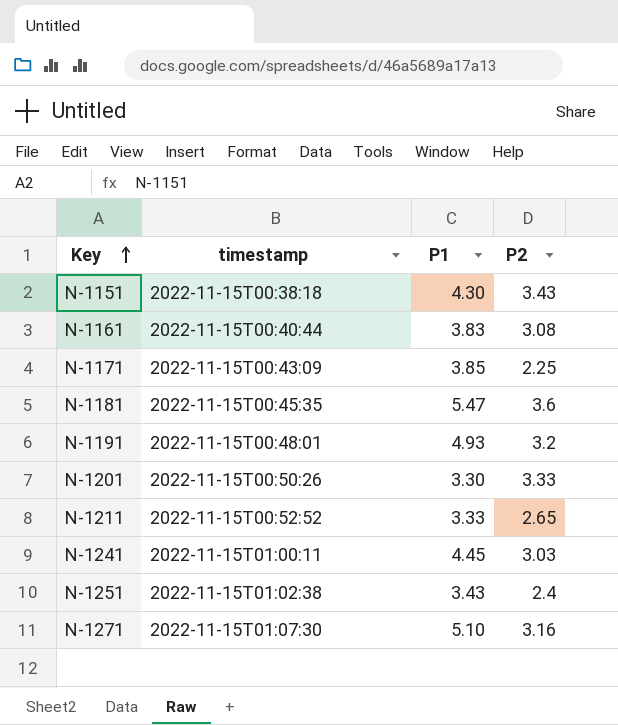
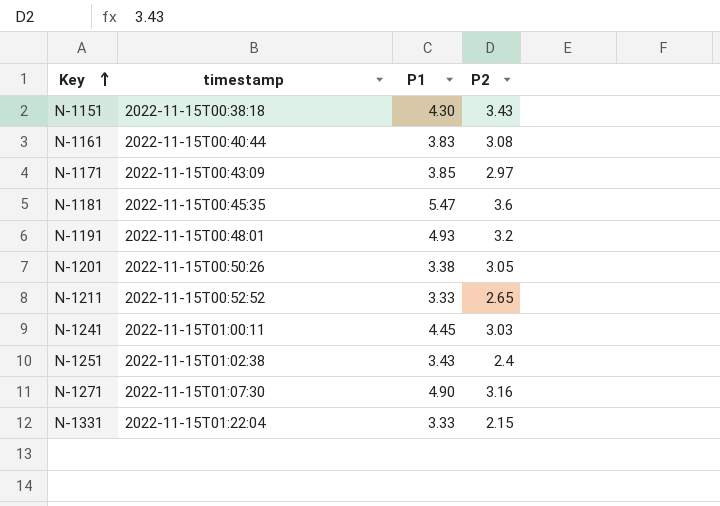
N-1171 | P2: 2.25 -> 2.97
N-1201 | P1: 3.30 -> 3.38
N-1201 | P2: 3.33 -> 3.05
N-1271 | P1: 5.10 -> 4.90
row N-1331: none -> 2022-11-15T01:22:04 | 3.33 | 2.15

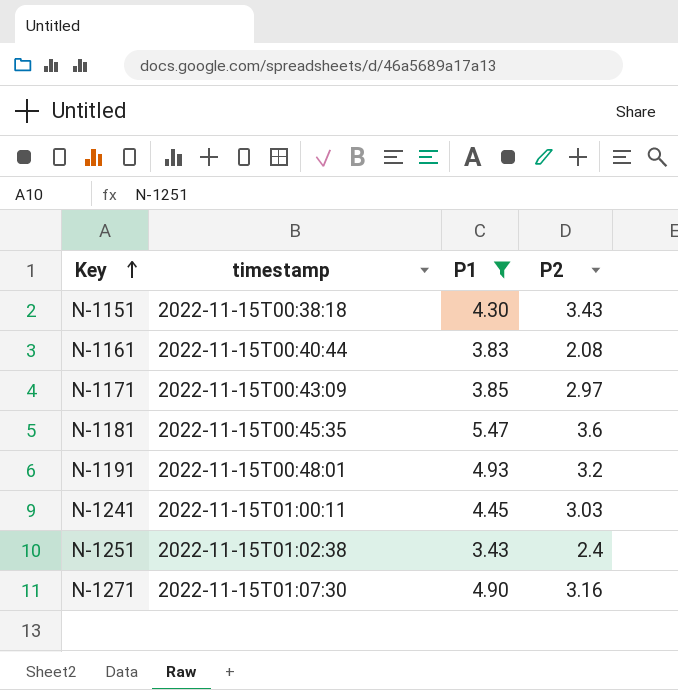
filter: none -> P1 >= 3.43
N-1161 | P2: 3.08 -> 2.08

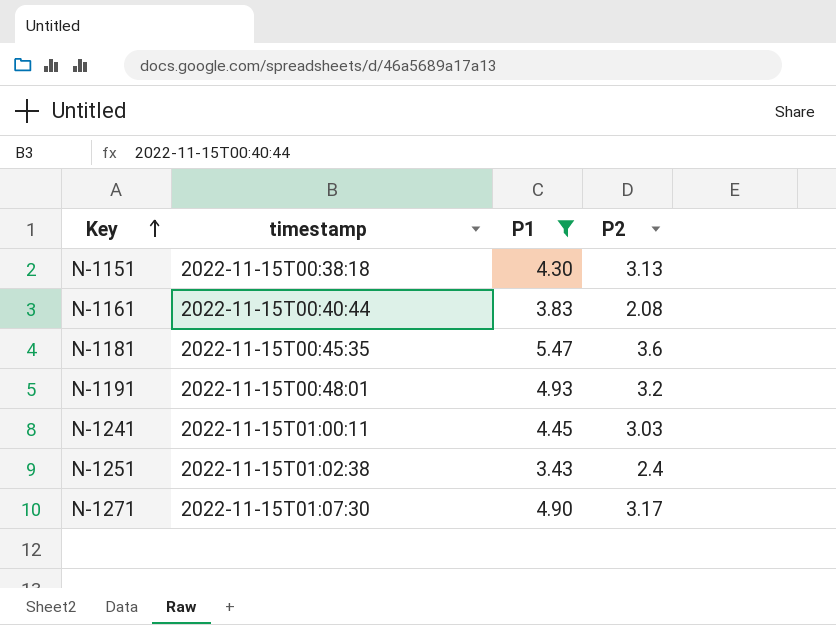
row N-1171: 2022-11-15T00:43:09 | 3.85 | 2.97 -> none
N-1151 | P2: 3.43 -> 3.13
N-1271 | P2: 3.16 -> 3.17

